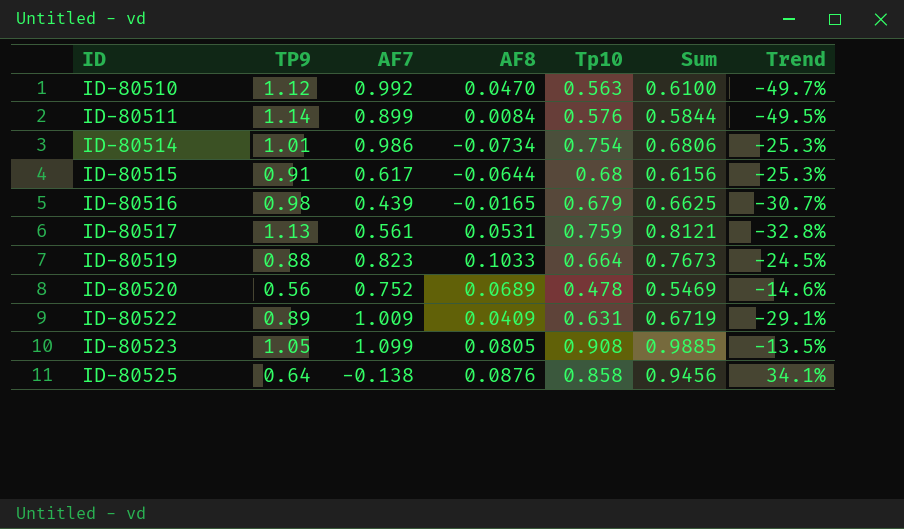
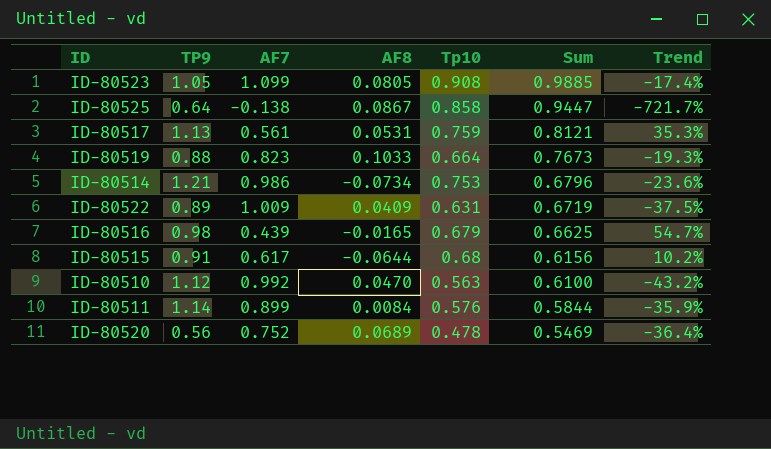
row order: ID ascending -> Sum descending
column Trend | formula: ([Tp10] - [TP9]) / [TP9] -> ([Tp10] - [AF7]) / [AF7]
ID-80525 | AF8: 0.0876 -> 0.0867
ID-80525 | Sum: 0.9456 -> 0.9447
ID-80514 | TP9: 1.01 -> 1.21
ID-80514 | Tp10: 0.754 -> 0.753
ID-80514 | Sum: 0.6806 -> 0.6796

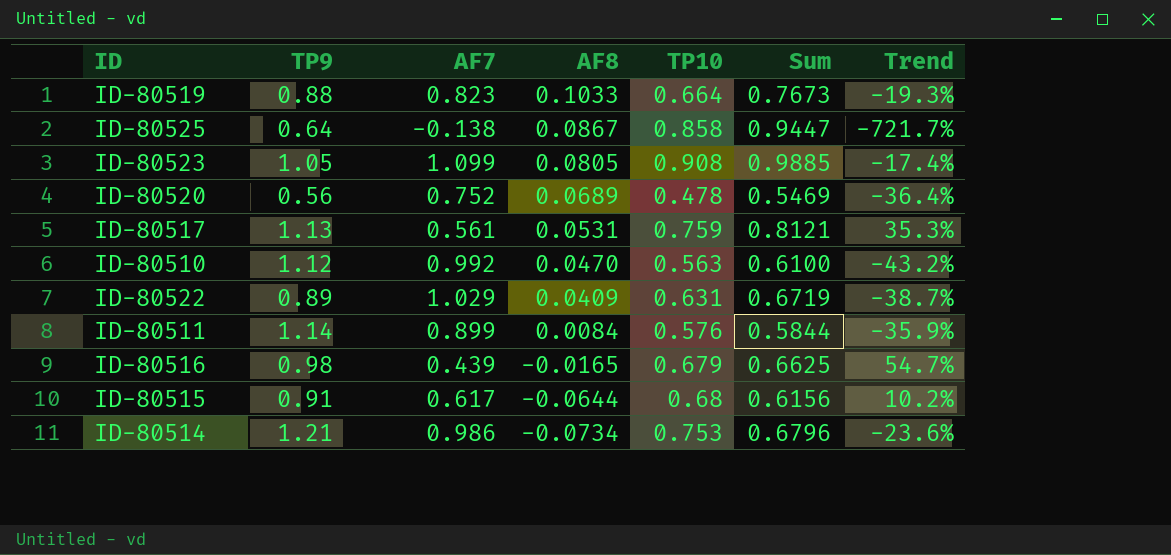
row order: Sum descending -> AF8 descending
column name: Tp10 -> TP10
ID-80522 | AF7: 1.009 -> 1.029
ID-80522 | Trend: -37.5% -> -38.7%

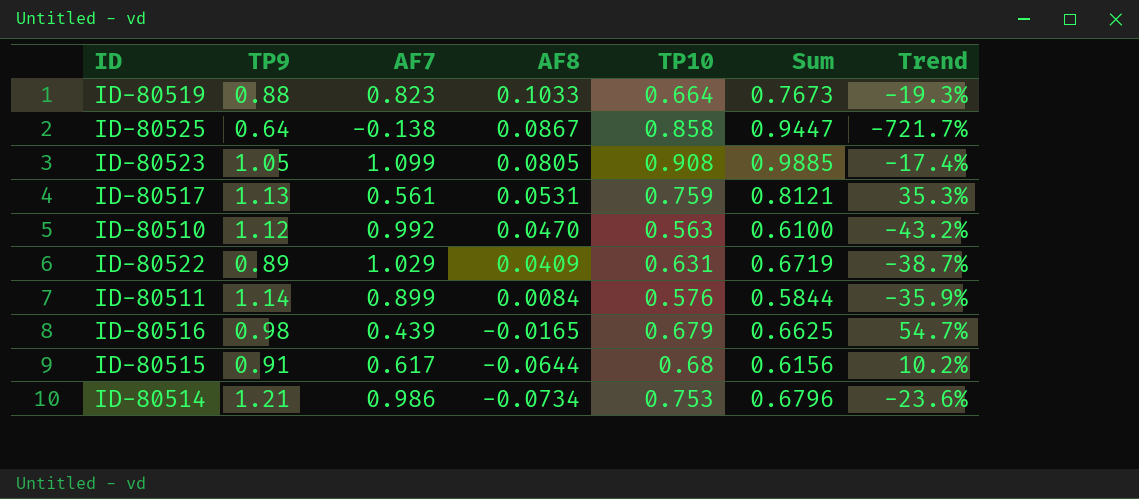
row ID-80520: 0.56 | 0.752 | 0.0689 | 0.478 | 0.5469 | -36.4% -> none

